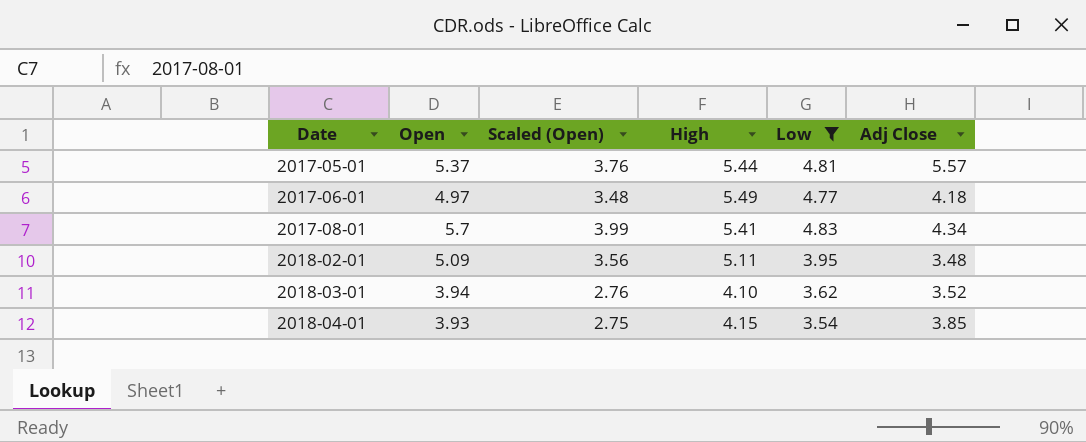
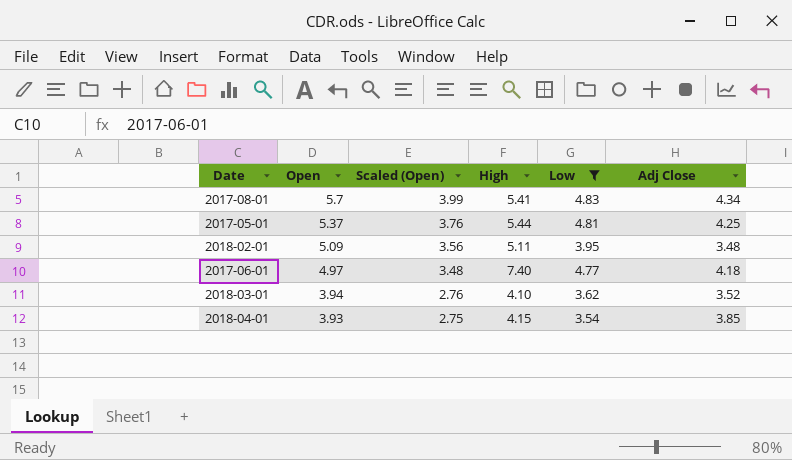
row order: Date ascending -> Open descending
2017-05-01 | Adj Close: 5.57 -> 4.25
2017-06-01 | High: 5.49 -> 7.40

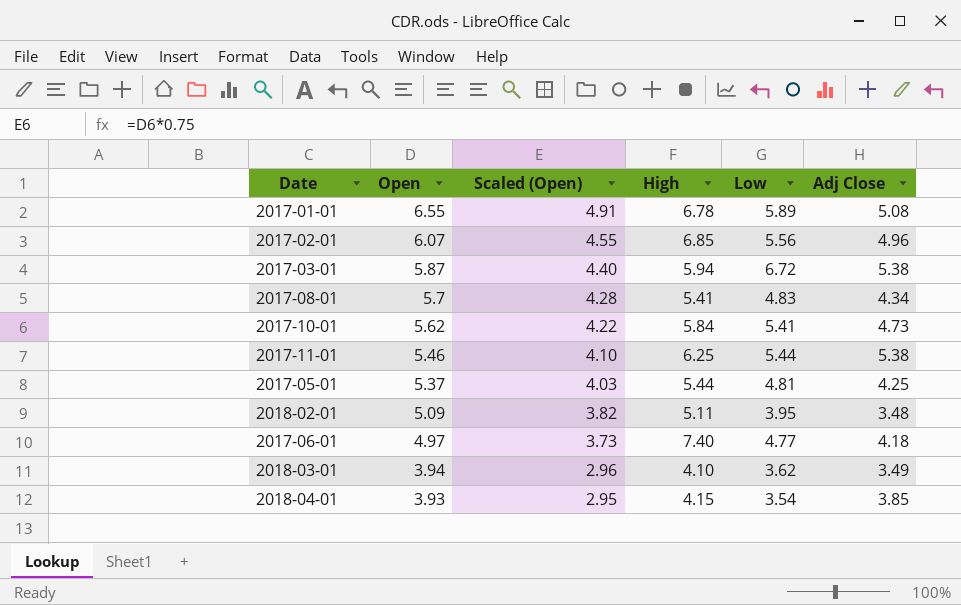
filter: Low <= 4.83 -> none
column Scaled (Open) | formula: [Open] * 0.7 -> [Open] * 0.75
2018-03-01 | Adj Close: 3.52 -> 3.49

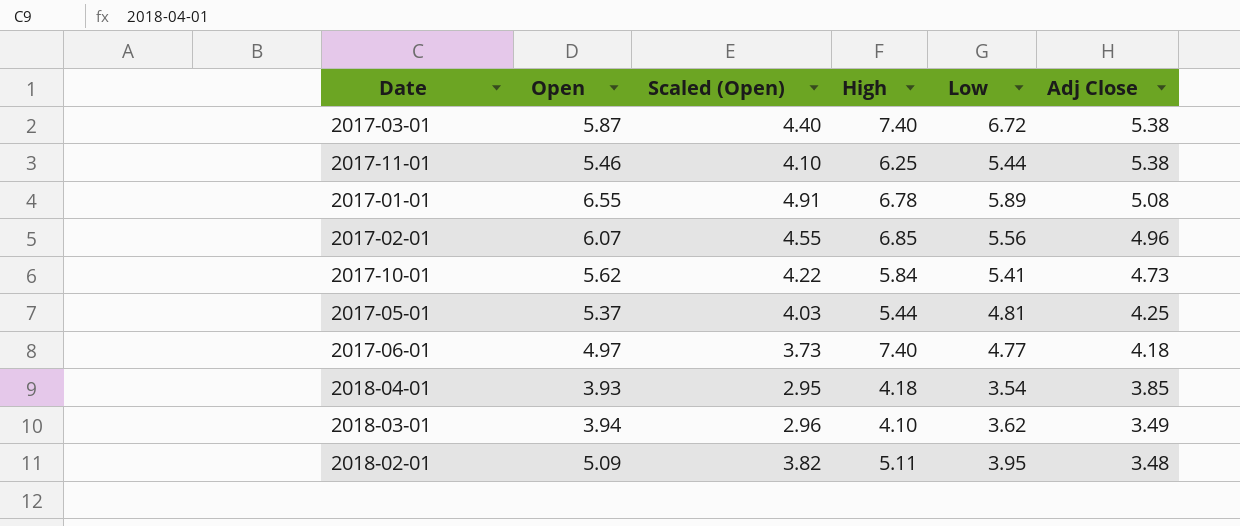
row order: Open descending -> Adj Close descending
row 2017-08-01: 5.7 | 4.28 | 5.41 | 4.83 | 4.34 -> none
2017-03-01 | High: 5.94 -> 7.40
2018-04-01 | High: 4.15 -> 4.18

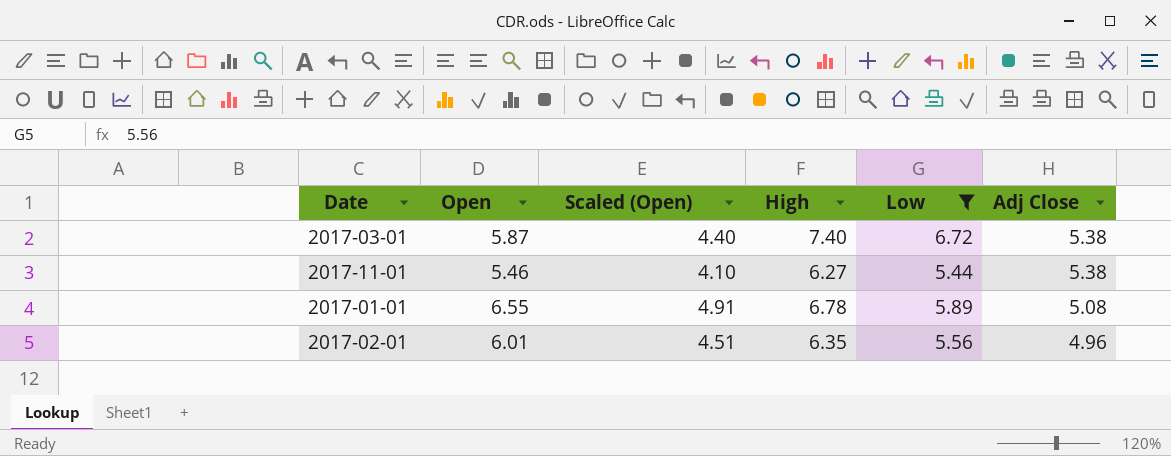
filter: none -> Low >= 5.44
2017-11-01 | High: 6.25 -> 6.27
2017-02-01 | Open: 6.07 -> 6.01
2017-02-01 | Scaled (Open): 4.55 -> 4.51
2017-02-01 | High: 6.85 -> 6.35

